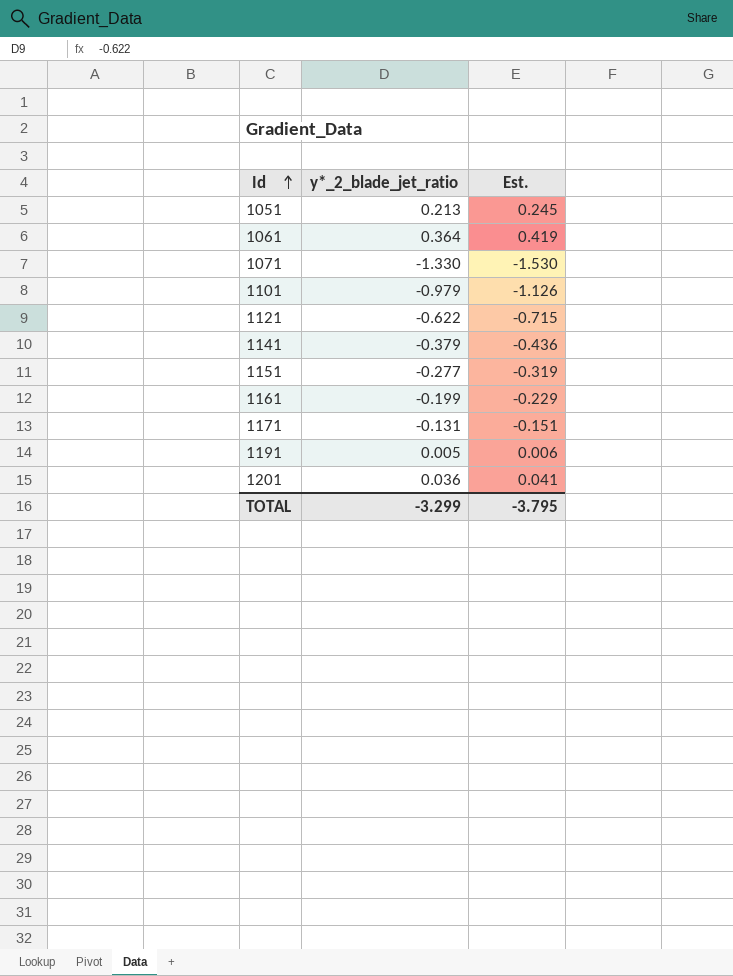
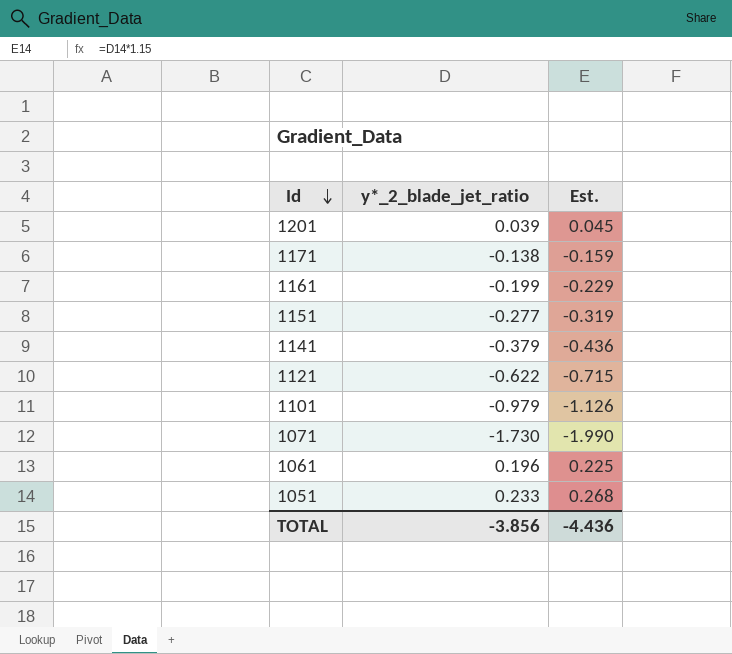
row order: Id ascending -> Id descending
row 1191: 0.005 | 0.006 -> none
1201 | y*_2_blade_jet_ratio: 0.036 -> 0.039
1201 | Est.: 0.041 -> 0.045
1171 | y*_2_blade_jet_ratio: -0.131 -> -0.138
1171 | Est.: -0.151 -> -0.159
1071 | y*_2_blade_jet_ratio: -1.330 -> -1.730
1071 | Est.: -1.530 -> -1.990
1061 | y*_2_blade_jet_ratio: 0.364 -> 0.196
1061 | Est.: 0.419 -> 0.225
1051 | y*_2_blade_jet_ratio: 0.213 -> 0.233
1051 | Est.: 0.245 -> 0.268
TOTAL | y*_2_blade_jet_ratio: -3.299 -> -3.856
TOTAL | Est.: -3.795 -> -4.436

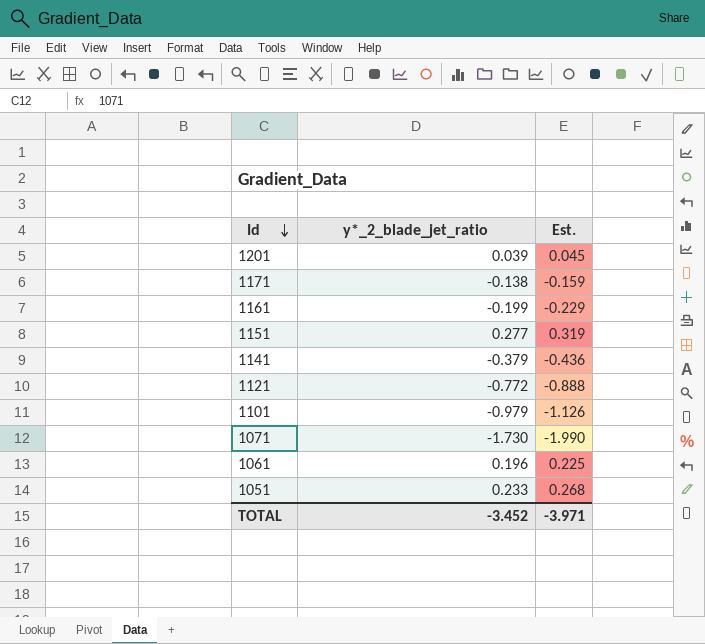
1151 | y*_2_blade_jet_ratio: -0.277 -> 0.277
1151 | Est.: -0.319 -> 0.319
1121 | y*_2_blade_jet_ratio: -0.622 -> -0.772
1121 | Est.: -0.715 -> -0.888
TOTAL | y*_2_blade_jet_ratio: -3.856 -> -3.452
TOTAL | Est.: -4.436 -> -3.971

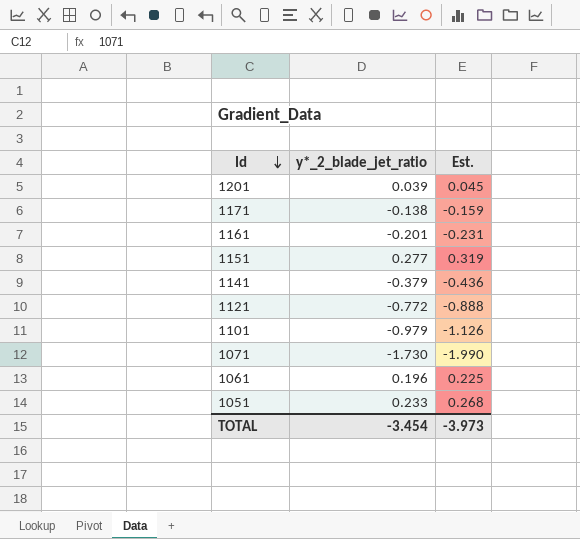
1161 | y*_2_blade_jet_ratio: -0.199 -> -0.201
1161 | Est.: -0.229 -> -0.231
TOTAL | y*_2_blade_jet_ratio: -3.452 -> -3.454
TOTAL | Est.: -3.971 -> -3.973

